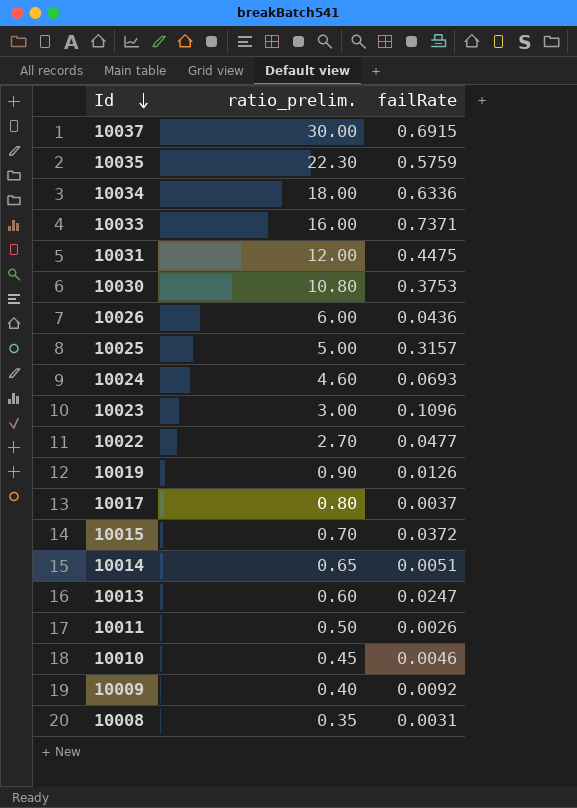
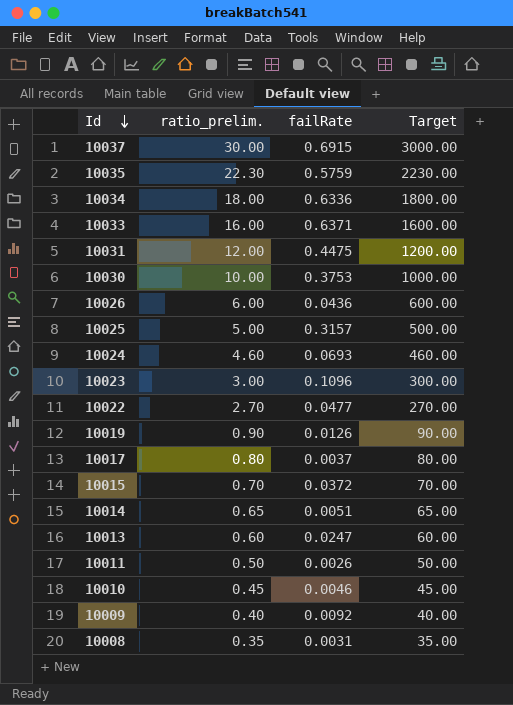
column Target | formula: none -> [ratio_prelim.] * 100
10033 | failRate: 0.7371 -> 0.6371
10030 | ratio_prelim.: 10.80 -> 10.00

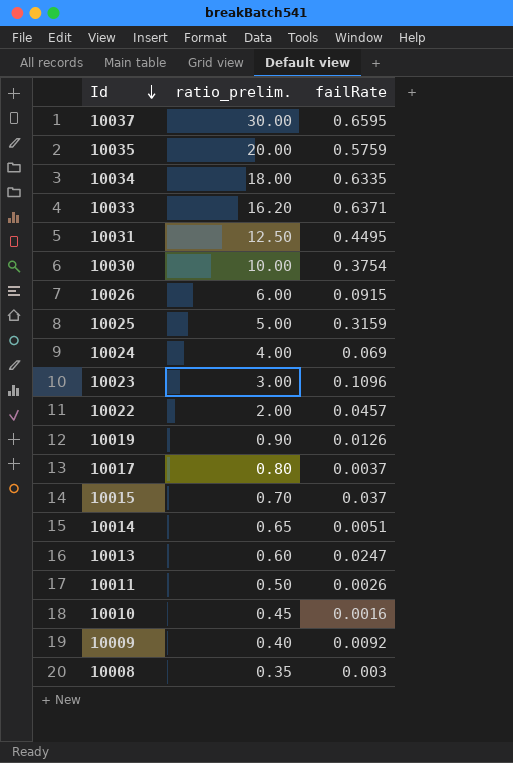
column Target | formula: [ratio_prelim.] * 100 -> none
10037 | failRate: 0.6915 -> 0.6595
10035 | ratio_prelim.: 22.30 -> 20.00
10034 | failRate: 0.6336 -> 0.6335
10033 | ratio_prelim.: 16.00 -> 16.20
10031 | ratio_prelim.: 12.00 -> 12.50
10031 | failRate: 0.4475 -> 0.4495
10030 | failRate: 0.3753 -> 0.3754
10026 | failRate: 0.0436 -> 0.0915
10025 | failRate: 0.3157 -> 0.3159
10024 | ratio_prelim.: 4.60 -> 4.00
10024 | failRate: 0.0693 -> 0.069
10022 | ratio_prelim.: 2.70 -> 2.00
10022 | failRate: 0.0477 -> 0.0457
10015 | failRate: 0.0372 -> 0.037
10010 | failRate: 0.0046 -> 0.0016
10008 | failRate: 0.0031 -> 0.003

